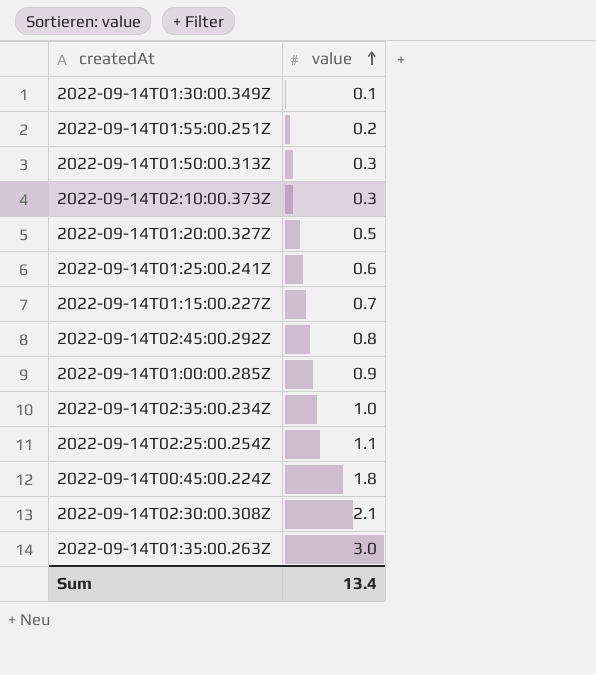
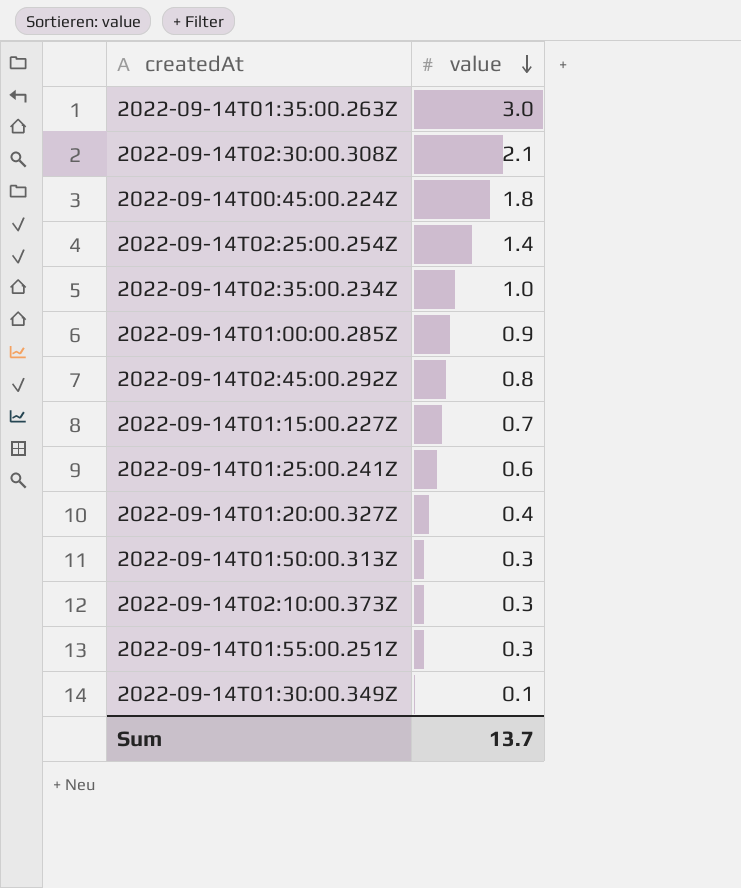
row order: value ascending -> value descending
2022-09-14T02:25:00.254Z | value: 1.1 -> 1.4
2022-09-14T01:20:00.327Z | value: 0.5 -> 0.4
2022-09-14T01:55:00.251Z | value: 0.2 -> 0.3
Sum | value: 13.4 -> 13.7

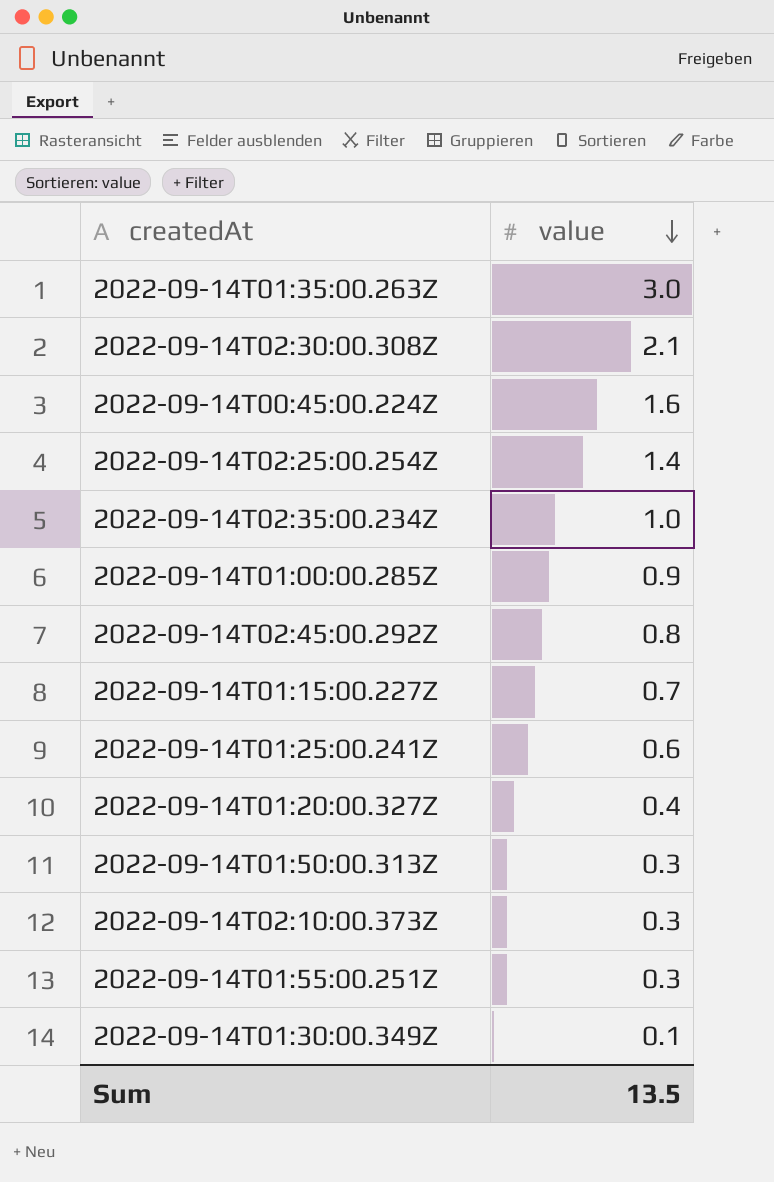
2022-09-14T00:45:00.224Z | value: 1.8 -> 1.6
Sum | value: 13.7 -> 13.5

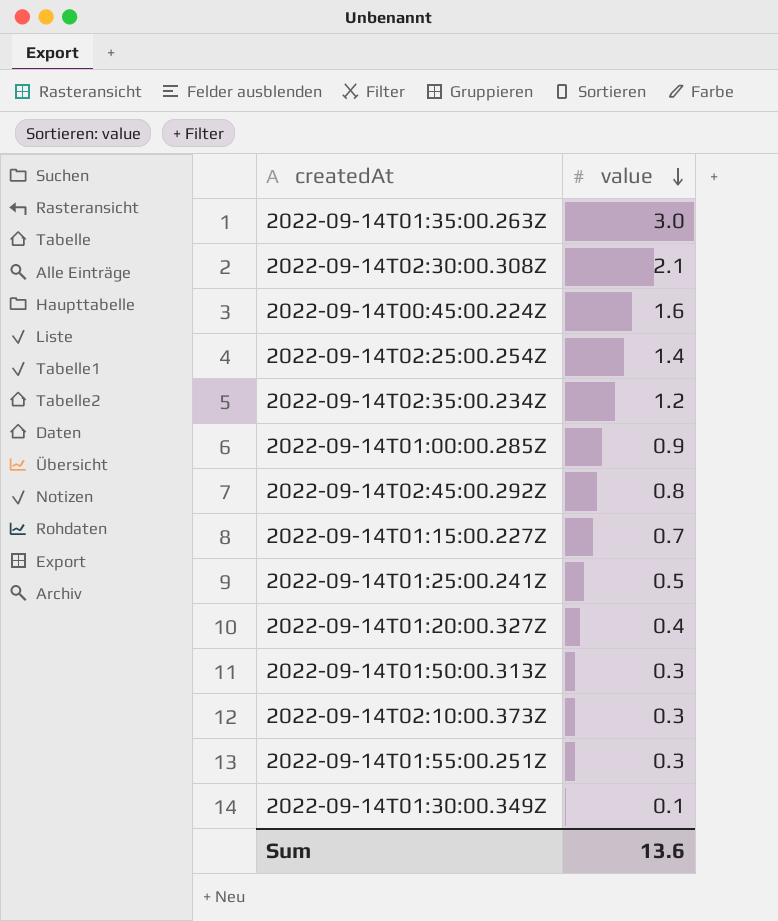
2022-09-14T02:35:00.234Z | value: 1.0 -> 1.2
2022-09-14T01:25:00.241Z | value: 0.6 -> 0.5
Sum | value: 13.5 -> 13.6

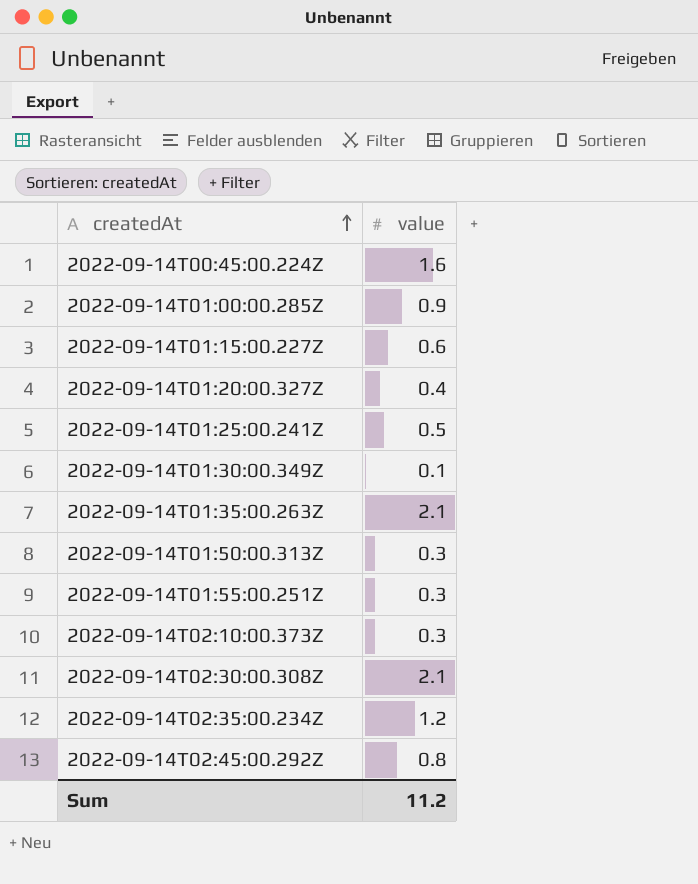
row order: value descending -> createdAt ascending
row 2022-09-14T02:25:00.254Z: 1.4 -> none
2022-09-14T01:15:00.227Z | value: 0.7 -> 0.6
2022-09-14T01:35:00.263Z | value: 3.0 -> 2.1
Sum | value: 13.6 -> 11.2

